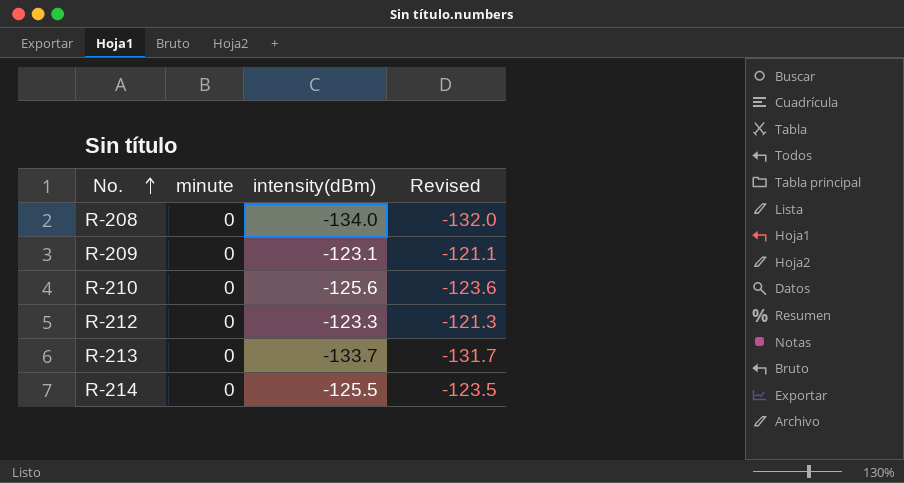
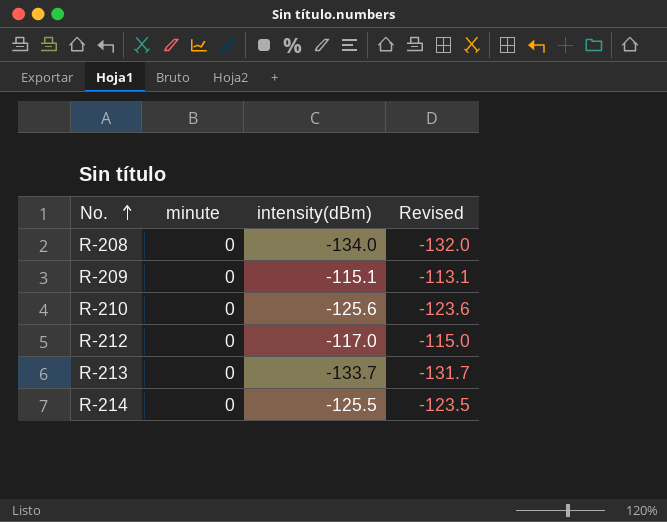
R-209 | intensity(dBm): -123.1 -> -115.1
R-209 | Revised: -121.1 -> -113.1
R-212 | intensity(dBm): -123.3 -> -117.0
R-212 | Revised: -121.3 -> -115.0

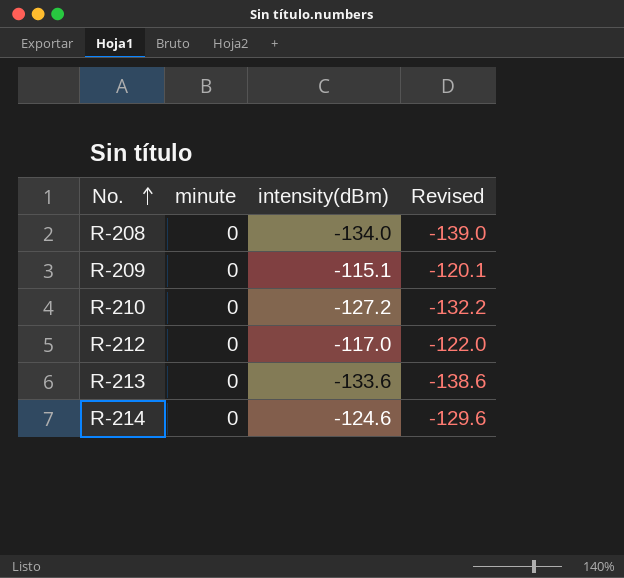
column Revised | formula: [intensity(dBm)] + 2 -> [intensity(dBm)] - 5
R-210 | intensity(dBm): -125.6 -> -127.2
R-213 | intensity(dBm): -133.7 -> -133.6
R-214 | intensity(dBm): -125.5 -> -124.6

